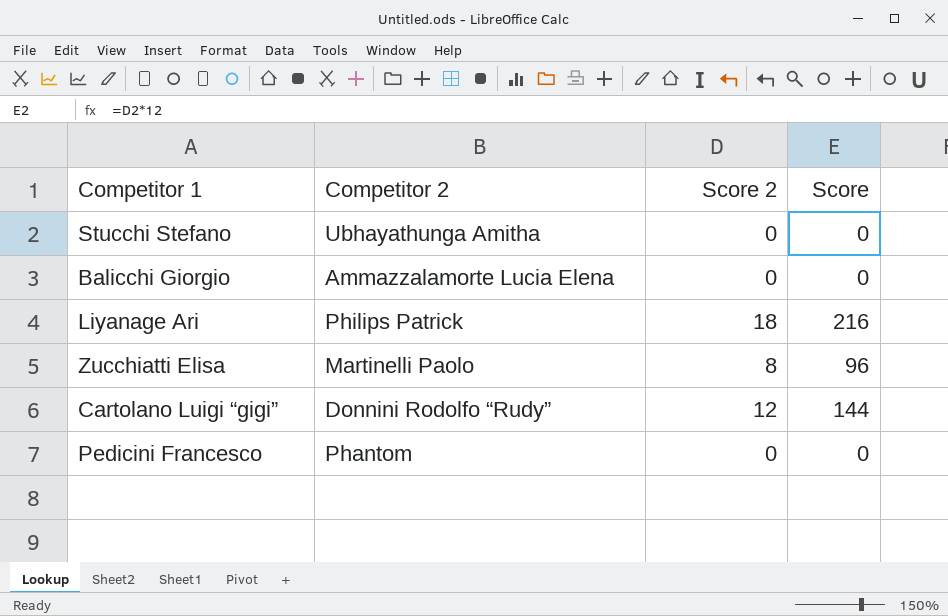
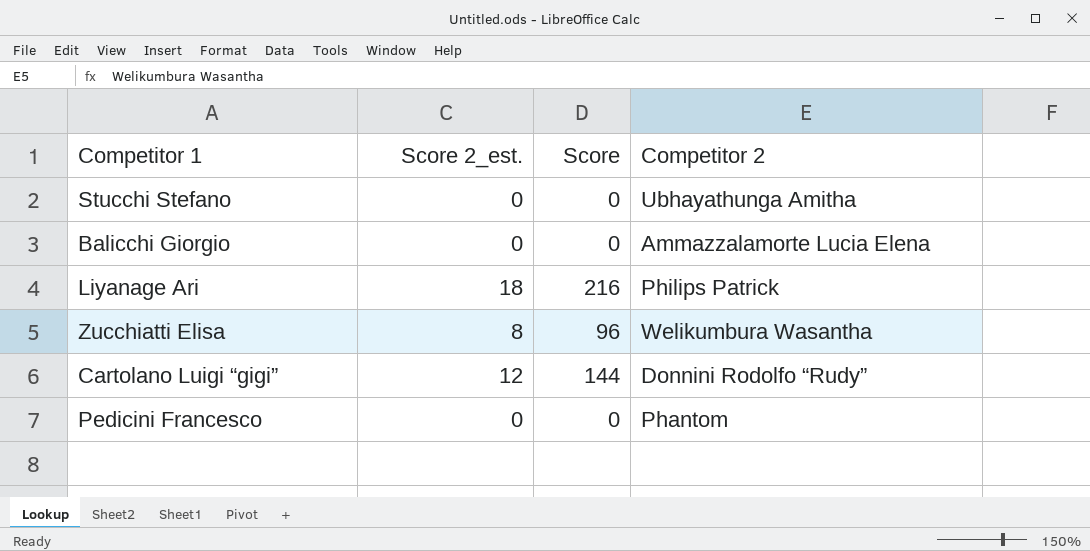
column name: Score 2 -> Score 2_est.
column Competitor 2 | position: 2 -> 4
Zucchiatti Elisa | Competitor 2: Martinelli Paolo -> Welikumbura Wasantha

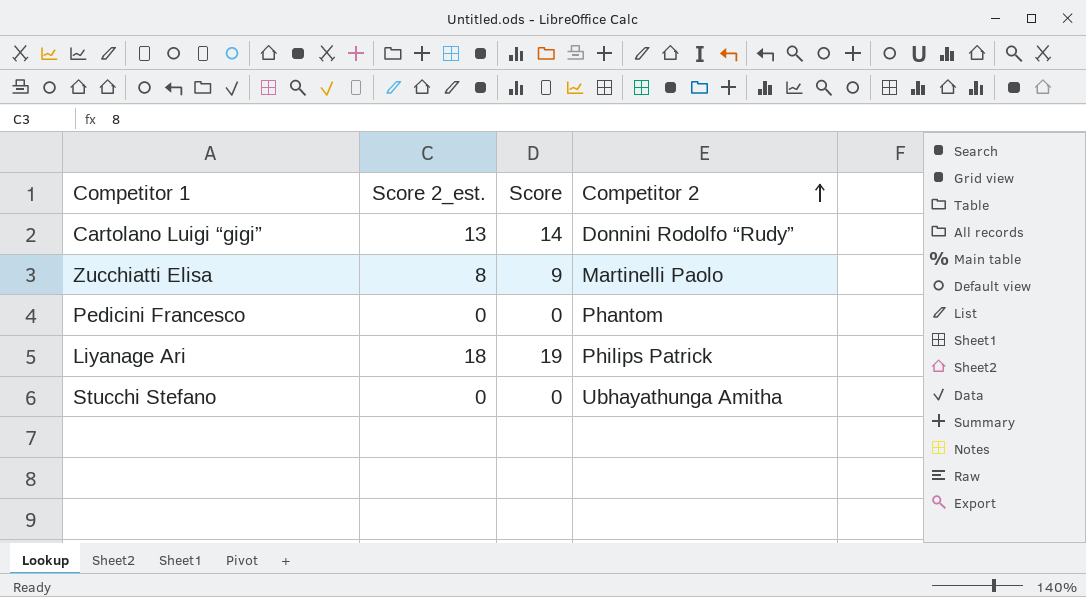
row order: none -> Competitor 2 ascending
column Score | formula: [Score 2_est.] * 12 -> [Score 2_est.] * 1.08
row Balicchi Giorgio: 0 | 0 | Ammazzalamorte Lucia Elena -> none
Cartolano Luigi “gigi” | Score 2_est.: 12 -> 13
Zucchiatti Elisa | Competitor 2: Welikumbura Wasantha -> Martinelli Paolo

